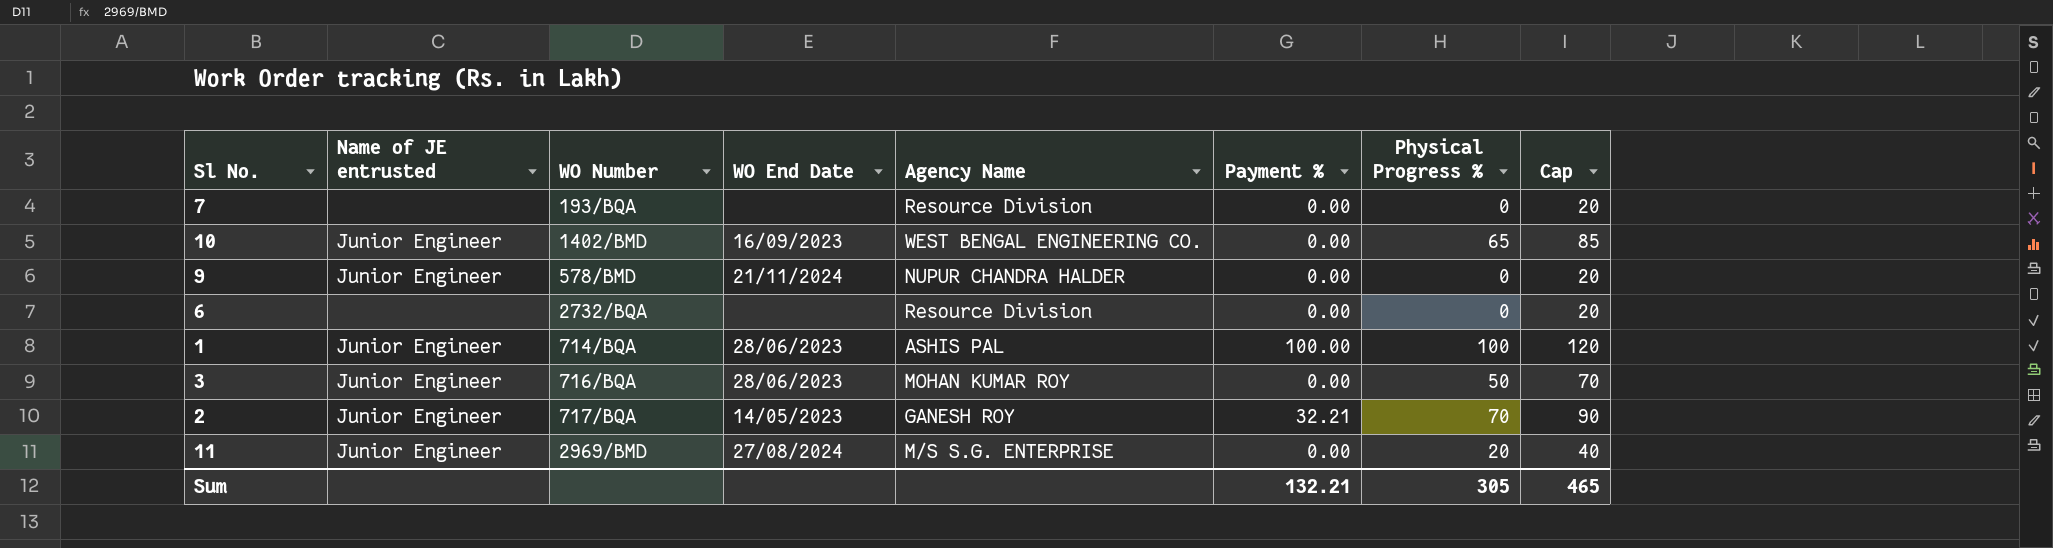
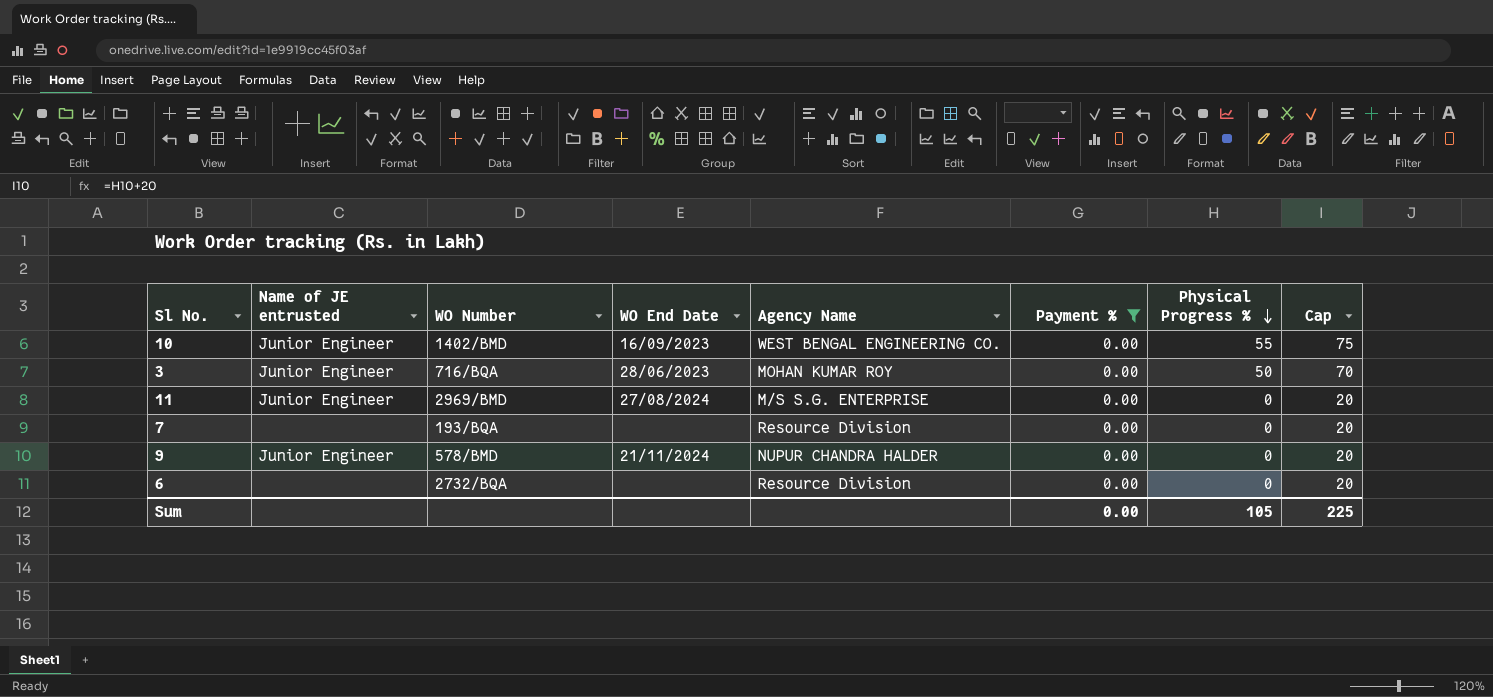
filter: none -> Payment % = 0.00
row order: none -> Physical Progress % descending
10 | Physical Progress %: 65 -> 55
10 | Cap: 85 -> 75
11 | Physical Progress %: 20 -> 0
11 | Cap: 40 -> 20
Sum | Payment %: 132.21 -> 0.00
Sum | Physical Progress %: 305 -> 105
Sum | Cap: 465 -> 225

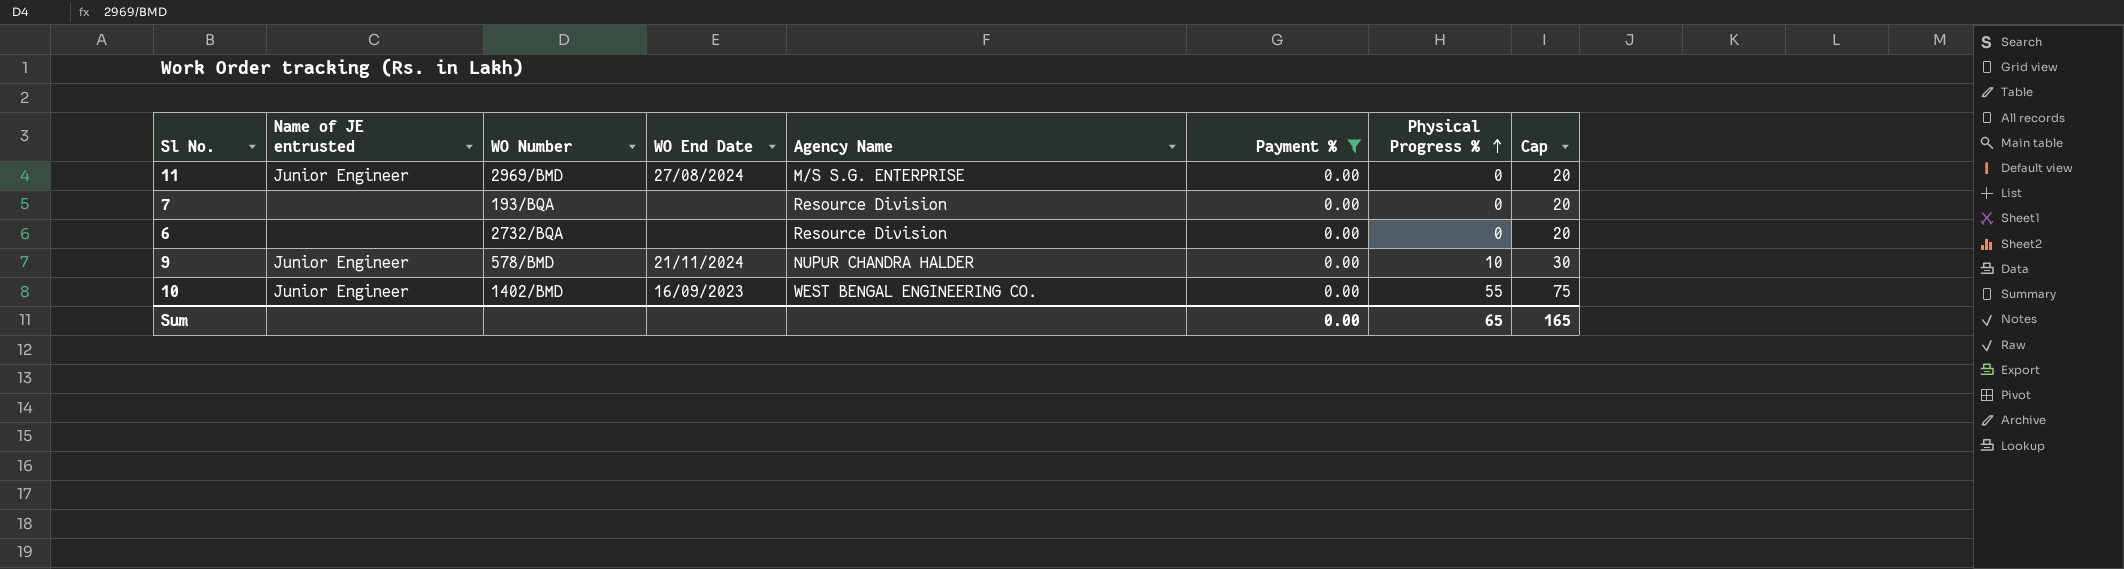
row order: Physical Progress % descending -> Physical Progress % ascending
row 3: Junior Engineer | 716/BQA | 28/06/2023 | MOHAN KUMAR ROY | 0.00 | 50 | 70 -> none
9 | Physical Progress %: 0 -> 10
9 | Cap: 20 -> 30
Sum | Physical Progress %: 105 -> 65
Sum | Cap: 225 -> 165

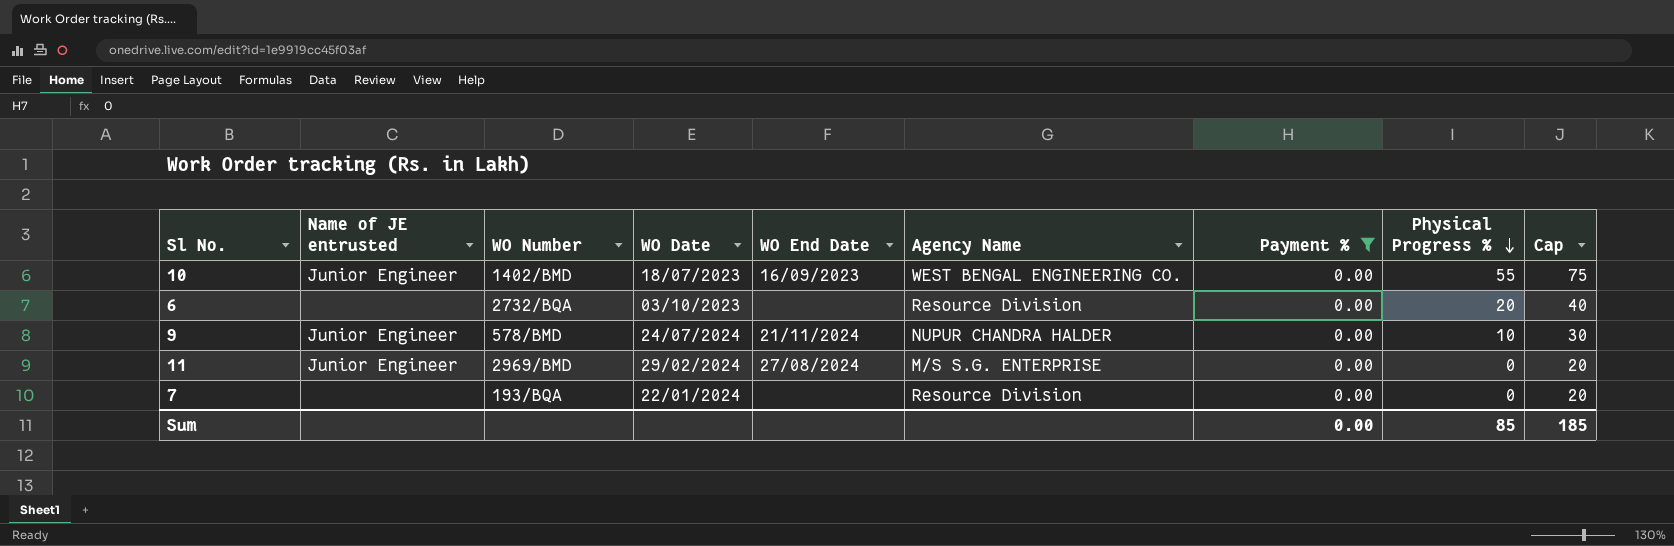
row order: Physical Progress % ascending -> Physical Progress % descending
column WO Date | position: none -> 4
6 | Physical Progress %: 0 -> 20
6 | Cap: 20 -> 40
Sum | Physical Progress %: 65 -> 85
Sum | Cap: 165 -> 185

